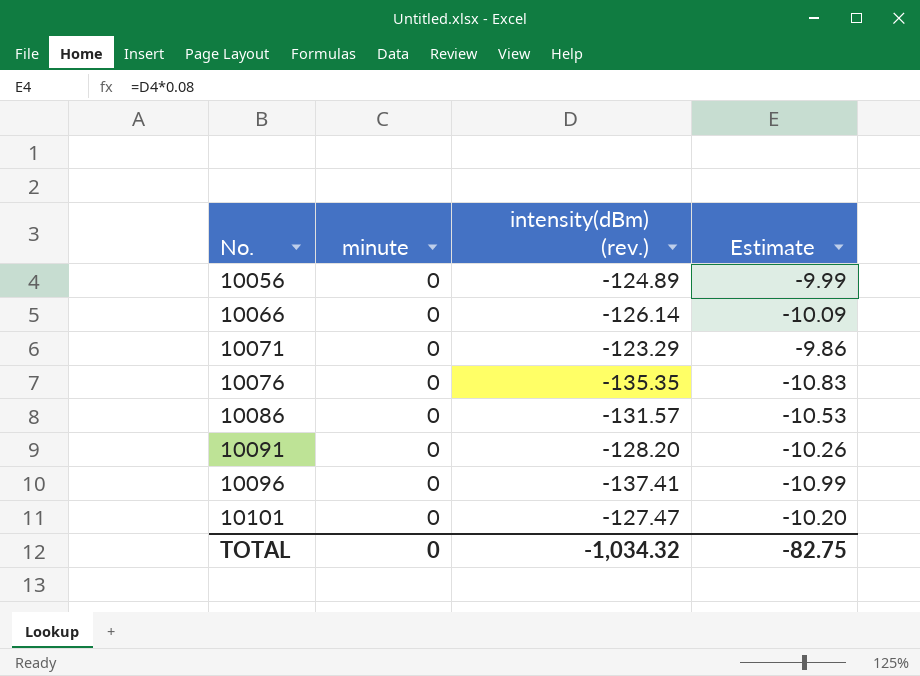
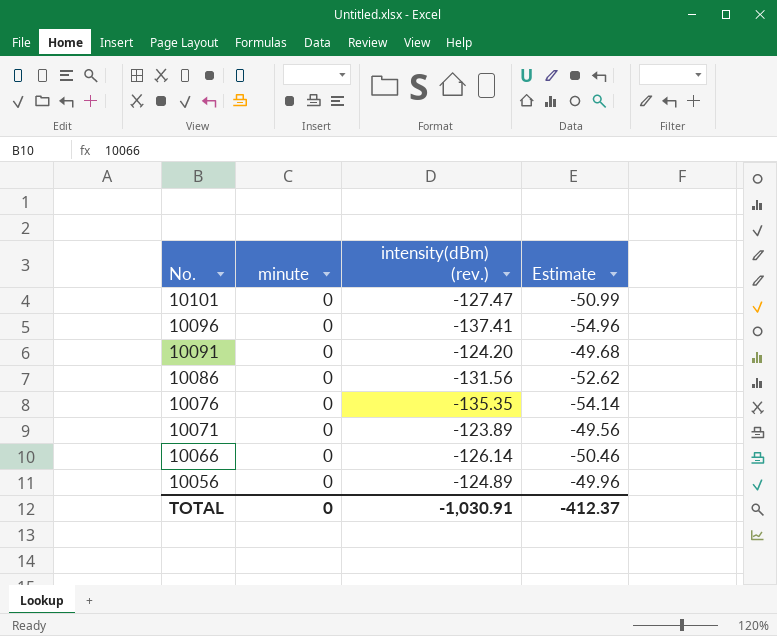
row order: No. ascending -> No. descending
column Estimate | formula: [intensity(dBm) (rev.)] * 0.08 -> [intensity(dBm) (rev.)] * 0.4
10091 | intensity(dBm) (rev.): -128.20 -> -124.20
10086 | intensity(dBm) (rev.): -131.57 -> -131.56
10071 | intensity(dBm) (rev.): -123.29 -> -123.89
TOTAL | intensity(dBm) (rev.): -1,034.32 -> -1,030.91
TOTAL | Estimate: -82.75 -> -412.37

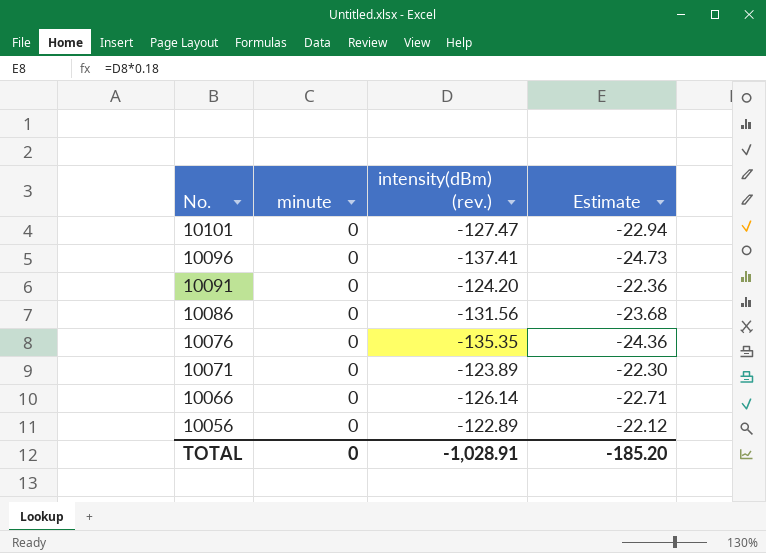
column Estimate | formula: [intensity(dBm) (rev.)] * 0.4 -> [intensity(dBm) (rev.)] * 0.18
10056 | intensity(dBm) (rev.): -124.89 -> -122.89
TOTAL | intensity(dBm) (rev.): -1,030.91 -> -1,028.91
TOTAL | Estimate: -412.37 -> -185.20

